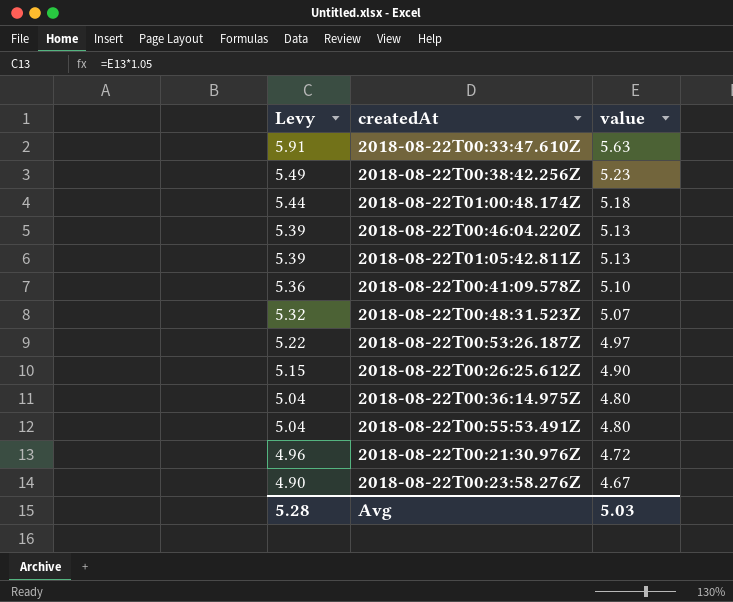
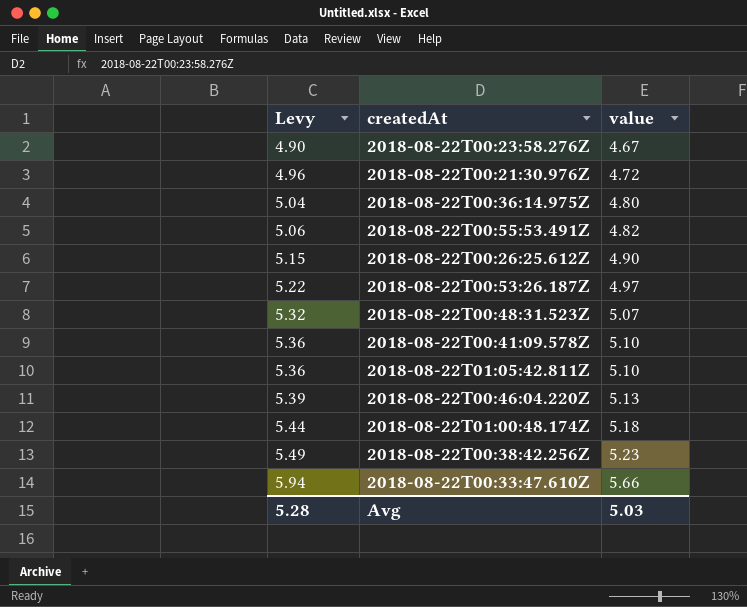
row order: Levy descending -> Levy ascending
2018-08-22T00:55:53.491Z | Levy: 5.04 -> 5.06
2018-08-22T00:55:53.491Z | value: 4.80 -> 4.82
2018-08-22T01:05:42.811Z | Levy: 5.39 -> 5.36
2018-08-22T01:05:42.811Z | value: 5.13 -> 5.10
2018-08-22T00:33:47.610Z | Levy: 5.91 -> 5.94
2018-08-22T00:33:47.610Z | value: 5.63 -> 5.66

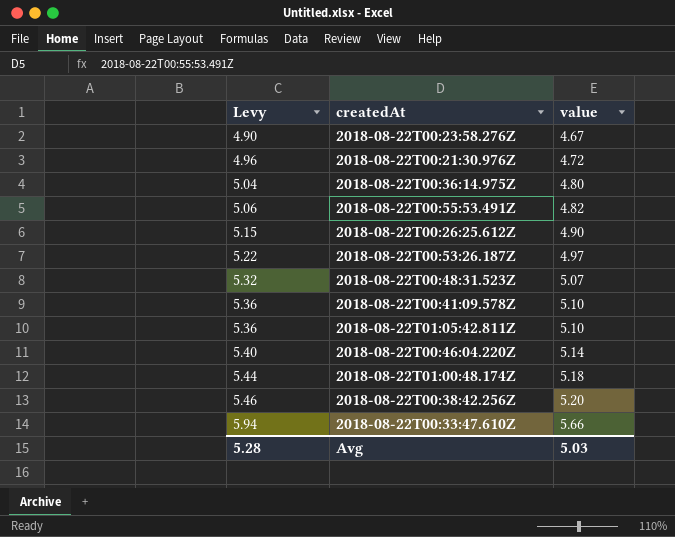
2018-08-22T00:46:04.220Z | Levy: 5.39 -> 5.40
2018-08-22T00:46:04.220Z | value: 5.13 -> 5.14
2018-08-22T00:38:42.256Z | Levy: 5.49 -> 5.46
2018-08-22T00:38:42.256Z | value: 5.23 -> 5.20

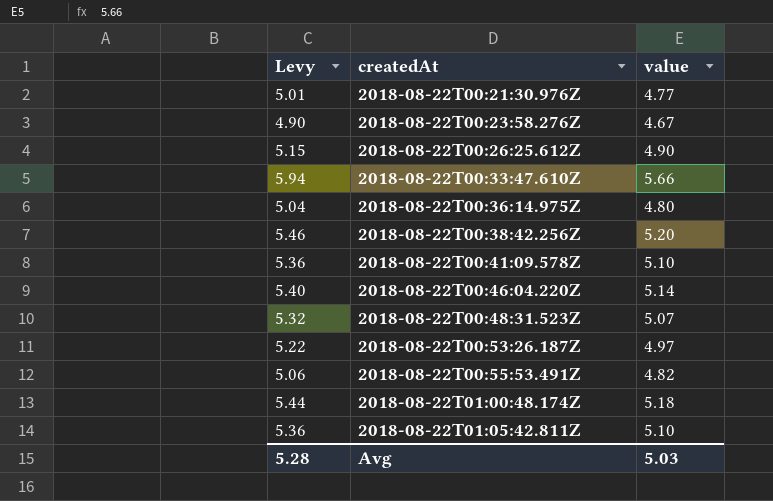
row order: Levy ascending -> createdAt ascending
2018-08-22T00:21:30.976Z | Levy: 4.96 -> 5.01
2018-08-22T00:21:30.976Z | value: 4.72 -> 4.77

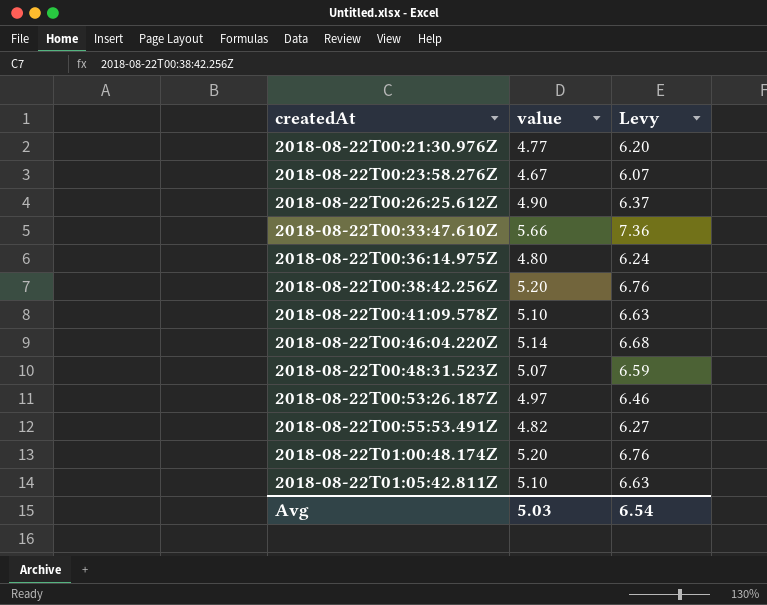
column Levy | formula: [value] * 1.05 -> [value] * 1.3
column Levy | position: 1 -> 3
2018-08-22T01:00:48.174Z | value: 5.18 -> 5.20
Avg | Levy: 5.28 -> 6.54

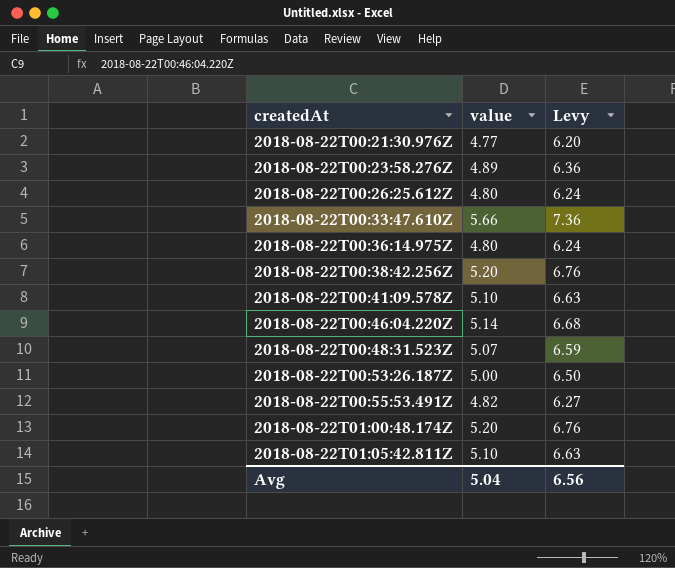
2018-08-22T00:23:58.276Z | value: 4.67 -> 4.89
2018-08-22T00:23:58.276Z | Levy: 6.07 -> 6.36
2018-08-22T00:26:25.612Z | value: 4.90 -> 4.80
2018-08-22T00:26:25.612Z | Levy: 6.37 -> 6.24
2018-08-22T00:53:26.187Z | value: 4.97 -> 5.00
2018-08-22T00:53:26.187Z | Levy: 6.46 -> 6.50
Avg | value: 5.03 -> 5.04
Avg | Levy: 6.54 -> 6.56

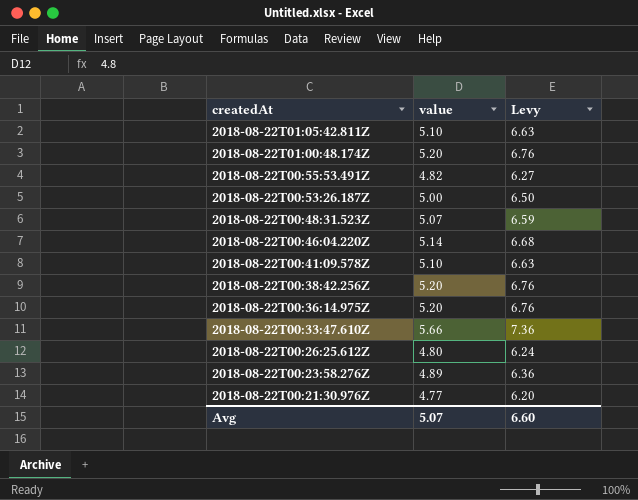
row order: createdAt ascending -> createdAt descending
2018-08-22T00:36:14.975Z | value: 4.80 -> 5.20
2018-08-22T00:36:14.975Z | Levy: 6.24 -> 6.76
Avg | value: 5.04 -> 5.07
Avg | Levy: 6.56 -> 6.60

